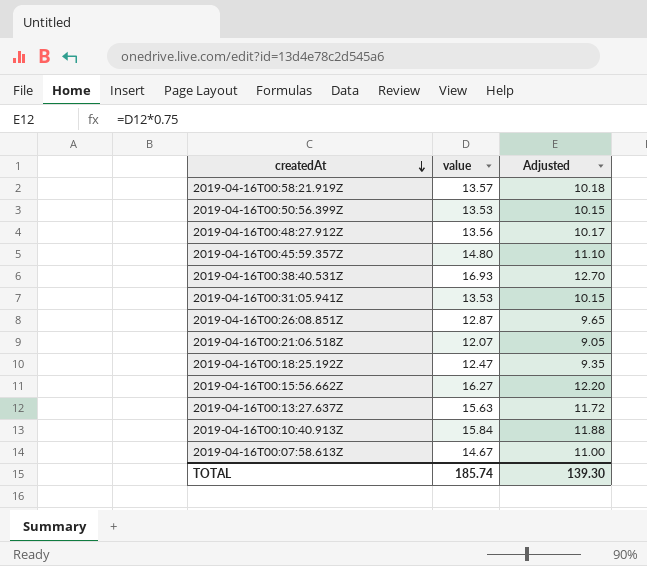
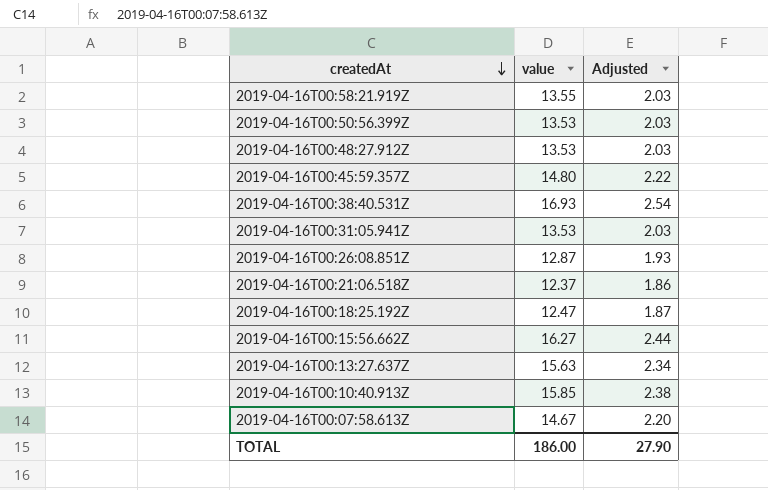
column Adjusted | formula: [value] * 0.75 -> [value] * 0.15
2019-04-16T00:58:21.919Z | value: 13.57 -> 13.55
2019-04-16T00:48:27.912Z | value: 13.56 -> 13.53
2019-04-16T00:21:06.518Z | value: 12.07 -> 12.37
2019-04-16T00:10:40.913Z | value: 15.84 -> 15.85
TOTAL | value: 185.74 -> 186.00
TOTAL | Adjusted: 139.30 -> 27.90

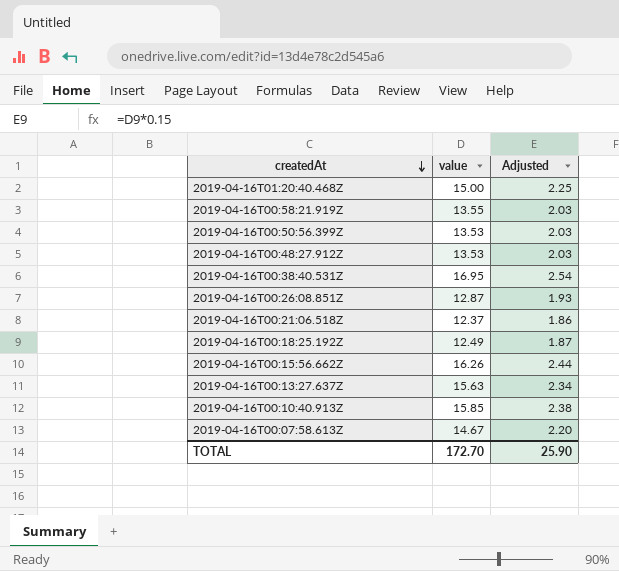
row 2019-04-16T00:45:59.357Z: 14.80 | 2.22 -> none
row 2019-04-16T00:31:05.941Z: 13.53 | 2.03 -> none
row 2019-04-16T01:20:40.468Z: none -> 15.00 | 2.25
2019-04-16T00:38:40.531Z | value: 16.93 -> 16.95
2019-04-16T00:18:25.192Z | value: 12.47 -> 12.49
2019-04-16T00:15:56.662Z | value: 16.27 -> 16.26
TOTAL | value: 186.00 -> 172.70
TOTAL | Adjusted: 27.90 -> 25.90

